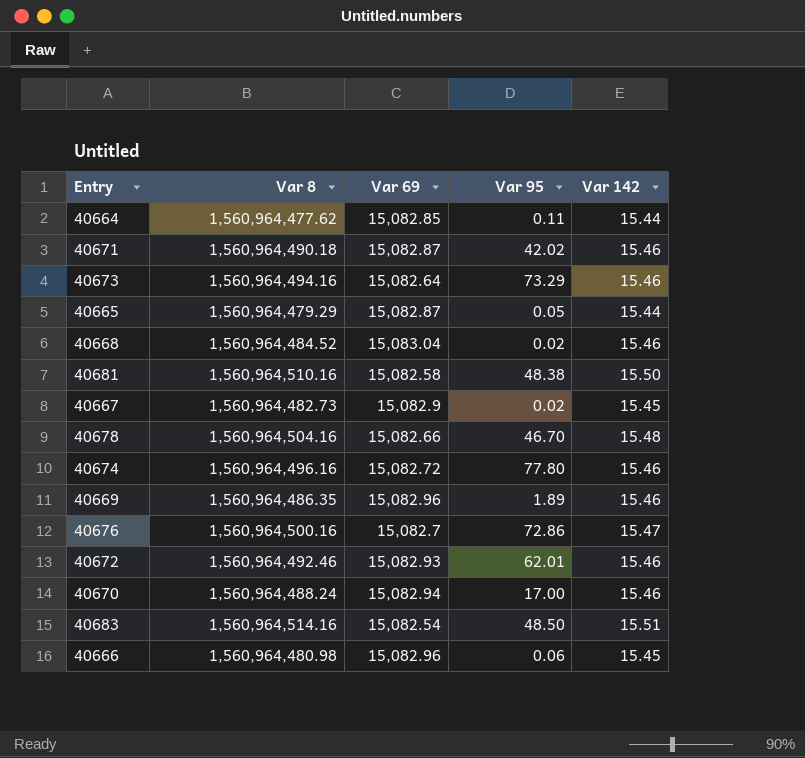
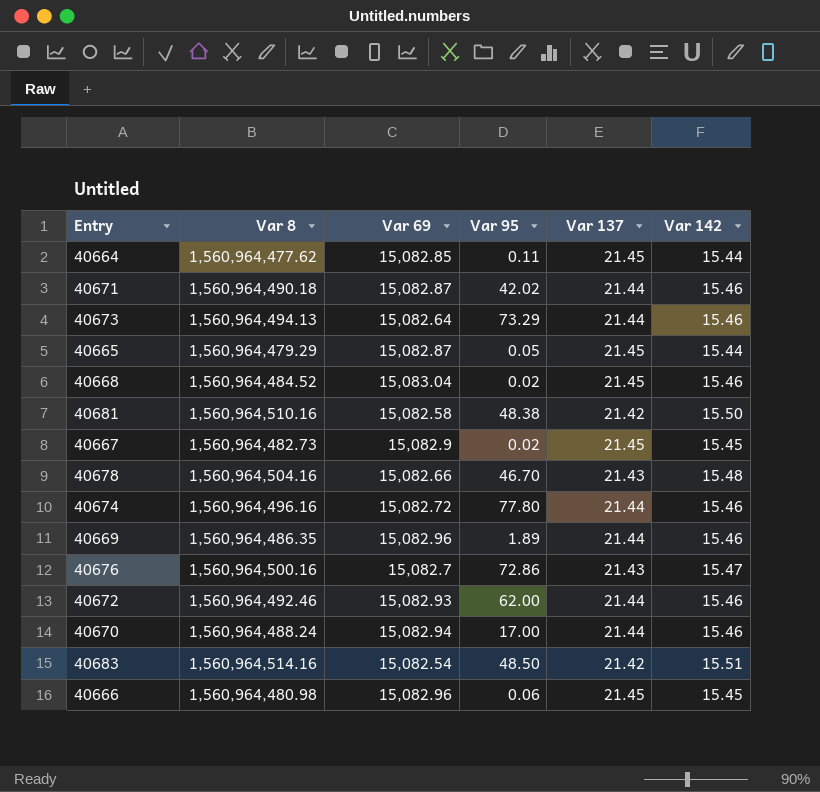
column Var 137 | position: none -> 5
40673 | Var 8: 1,560,964,494.16 -> 1,560,964,494.13
40672 | Var 95: 62.01 -> 62.00

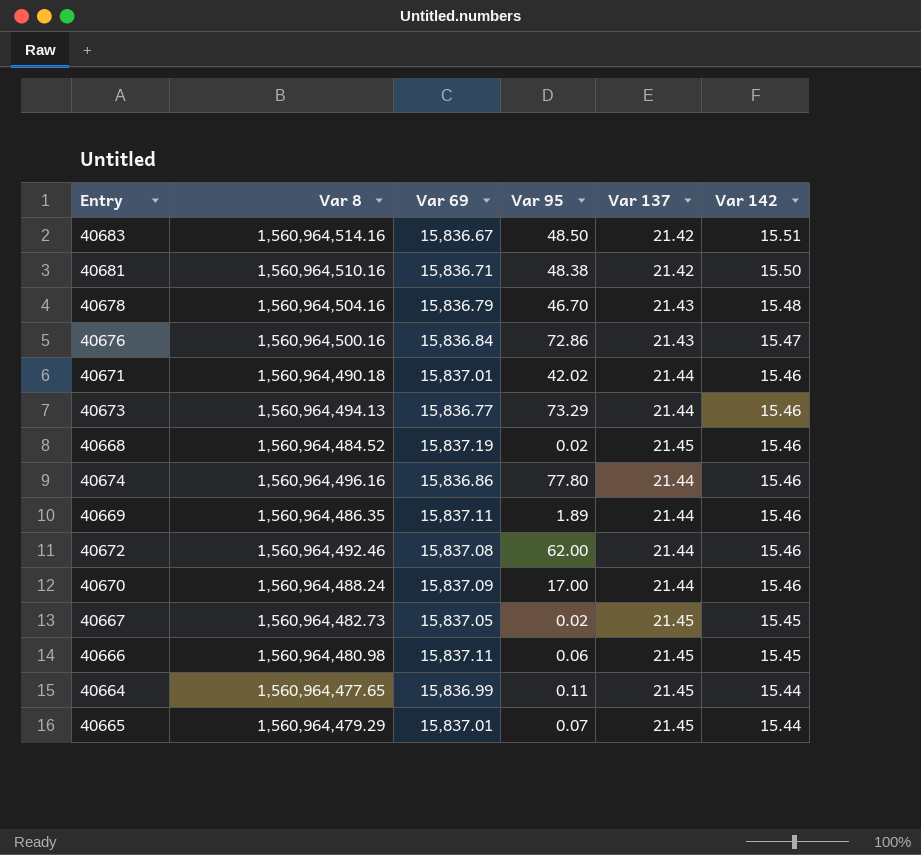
row order: none -> Var 142 descending
40683 | Var 69: 15,082.54 -> 15,836.67
40681 | Var 69: 15,082.58 -> 15,836.71
40678 | Var 69: 15,082.66 -> 15,836.79
40676 | Var 69: 15,082.7 -> 15,836.84
40671 | Var 69: 15,082.87 -> 15,837.01
40673 | Var 69: 15,082.64 -> 15,836.77
40668 | Var 69: 15,083.04 -> 15,837.19
40674 | Var 69: 15,082.72 -> 15,836.86
40669 | Var 69: 15,082.96 -> 15,837.11
40672 | Var 69: 15,082.93 -> 15,837.08
40670 | Var 69: 15,082.94 -> 15,837.09
40667 | Var 69: 15,082.9 -> 15,837.05
40666 | Var 69: 15,082.96 -> 15,837.11
40664 | Var 8: 1,560,964,477.62 -> 1,560,964,477.65
40664 | Var 69: 15,082.85 -> 15,836.99
40665 | Var 69: 15,082.87 -> 15,837.01
40665 | Var 95: 0.05 -> 0.07

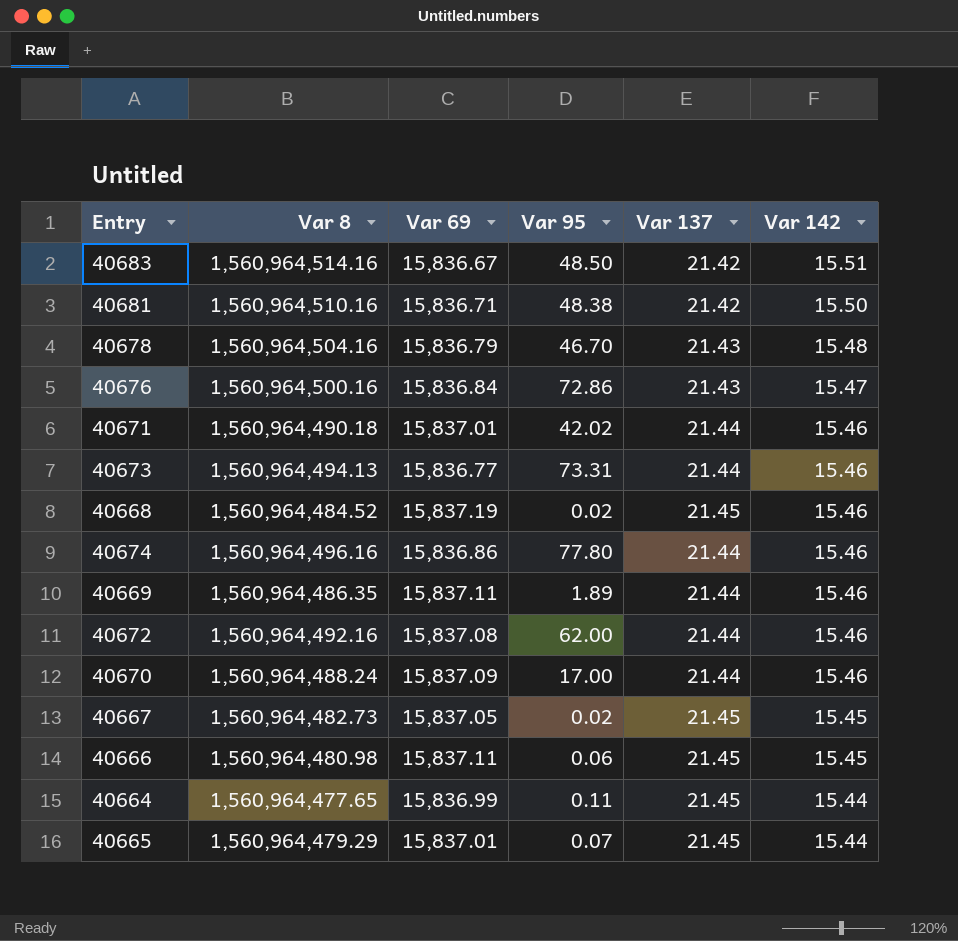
40673 | Var 95: 73.29 -> 73.31
40672 | Var 8: 1,560,964,492.46 -> 1,560,964,492.16

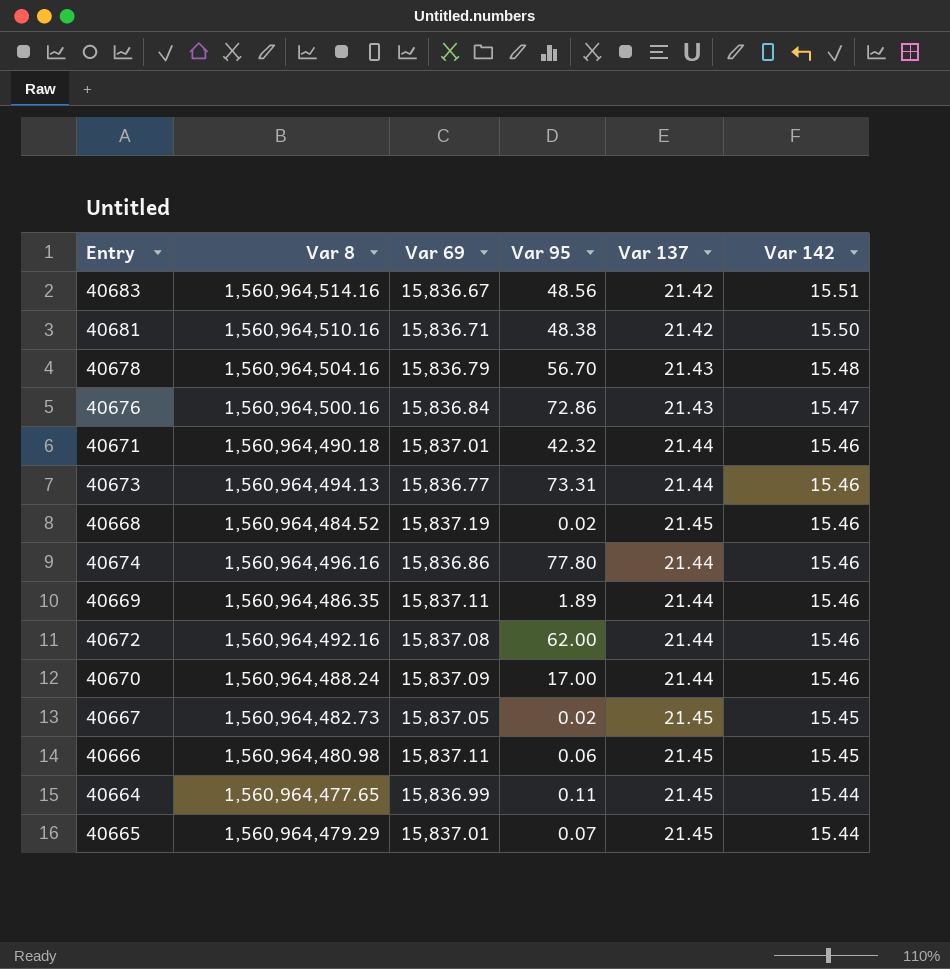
40683 | Var 95: 48.50 -> 48.56
40678 | Var 95: 46.70 -> 56.70
40671 | Var 95: 42.02 -> 42.32

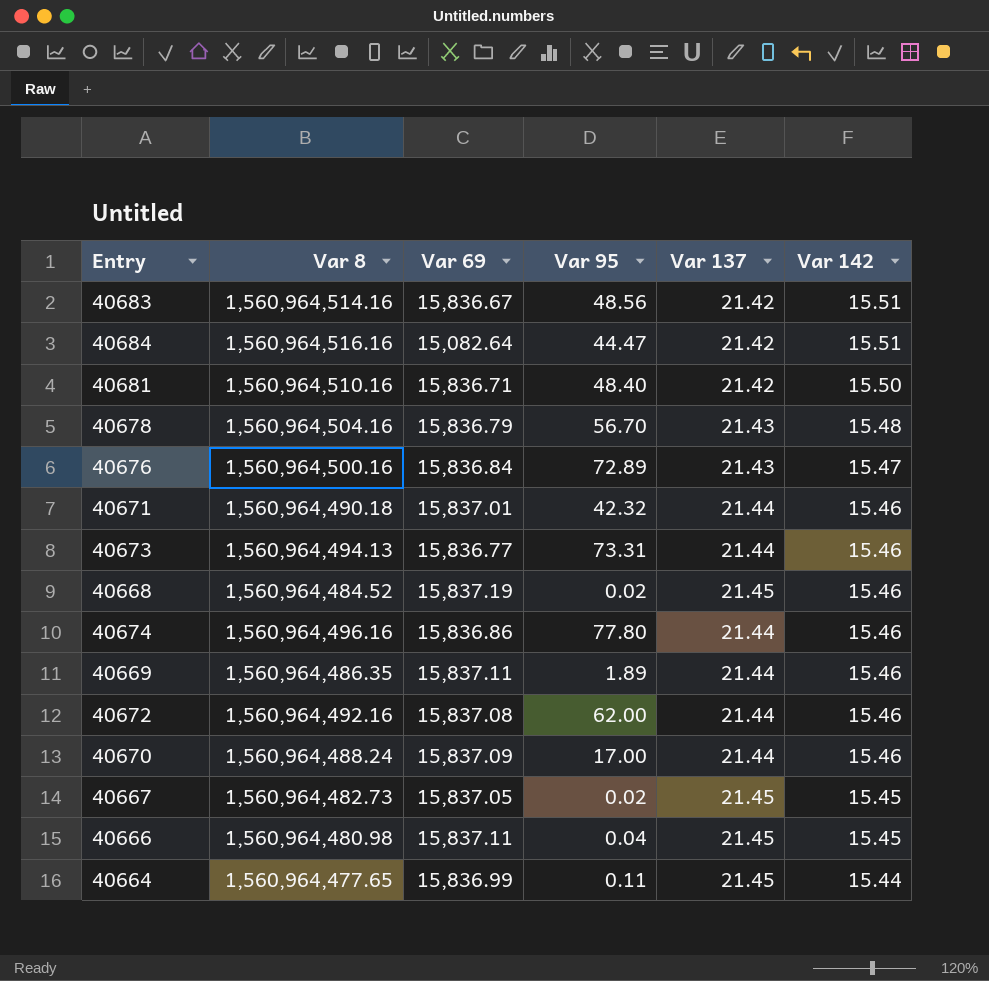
row 40665: 1,560,964,479.29 | 15,837.01 | 0.07 | 21.45 | 15.44 -> none
row 40684: none -> 1,560,964,516.16 | 15,082.64 | 44.47 | 21.42 | 15.51
40681 | Var 95: 48.38 -> 48.40
40676 | Var 95: 72.86 -> 72.89
40666 | Var 95: 0.06 -> 0.04

